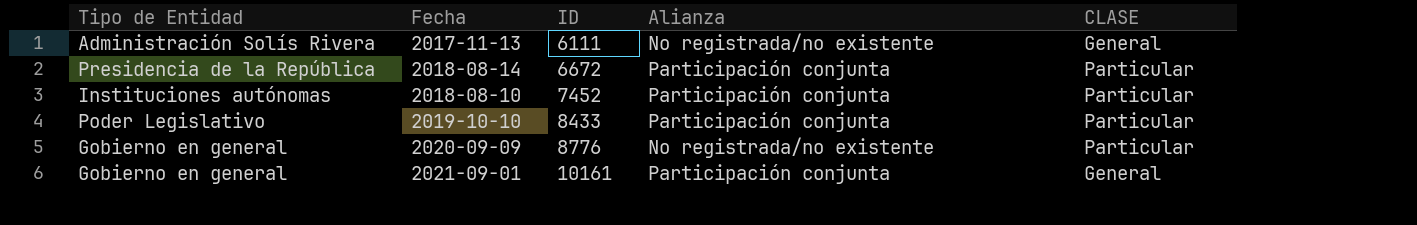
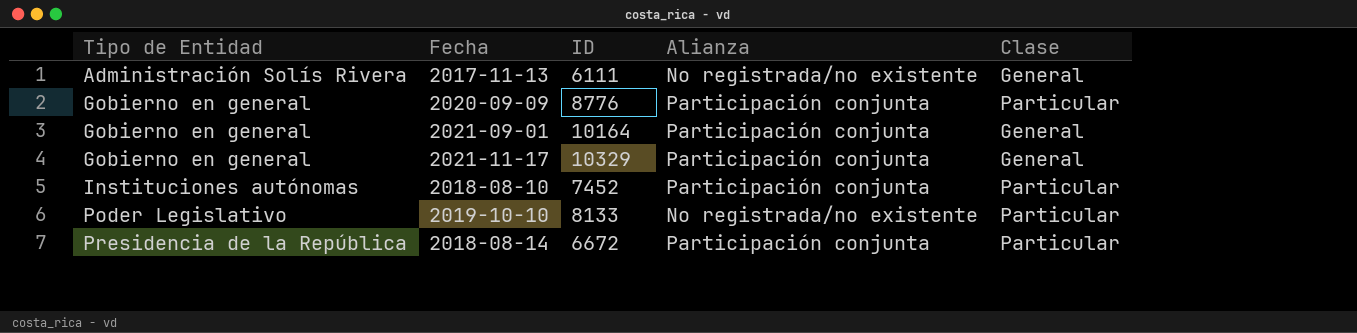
row order: ID ascending -> Tipo de Entidad ascending
column name: CLASE -> Clase
2020-09-09 | Alianza: No registrada/no existente -> Participación conjunta
2021-09-01 | ID: 10161 -> 10164
row 2021-11-17: none -> Gobierno en general | 10329 | Participación conjunta | General
2019-10-10 | ID: 8433 -> 8133
2019-10-10 | Alianza: Participación conjunta -> No registrada/no existente

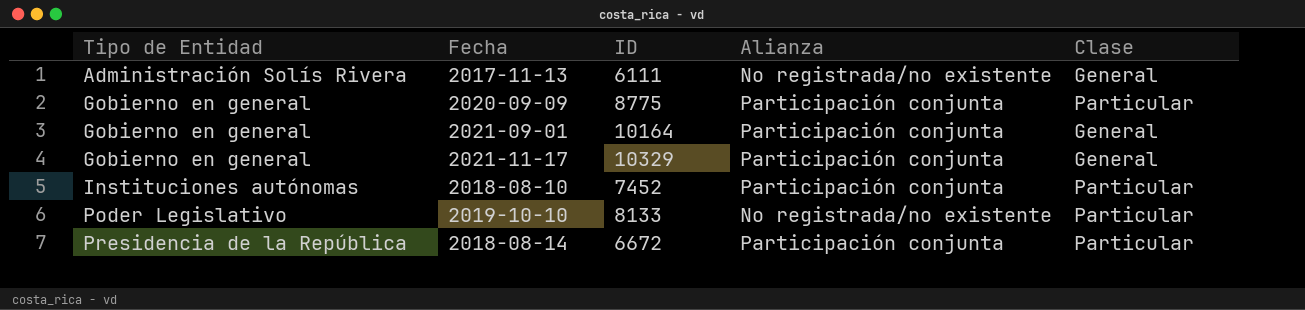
2020-09-09 | ID: 8776 -> 8775

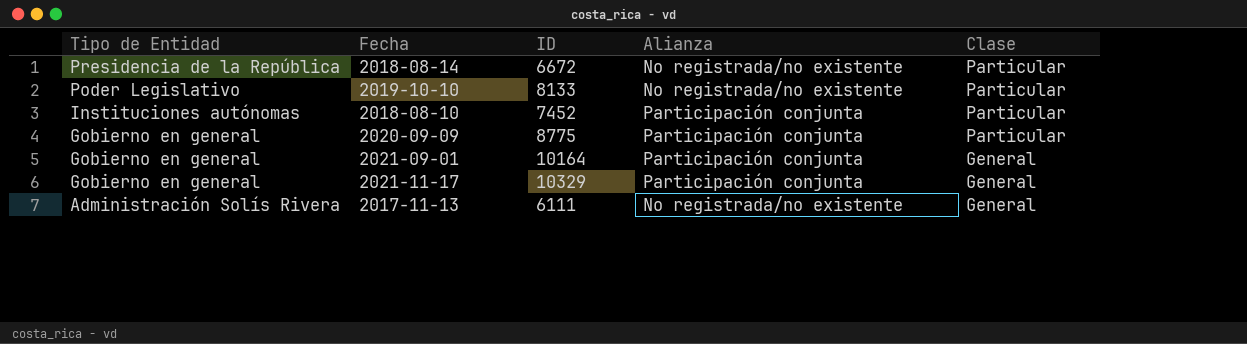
row order: Tipo de Entidad ascending -> Tipo de Entidad descending
2018-08-14 | Alianza: Participación conjunta -> No registrada/no existente

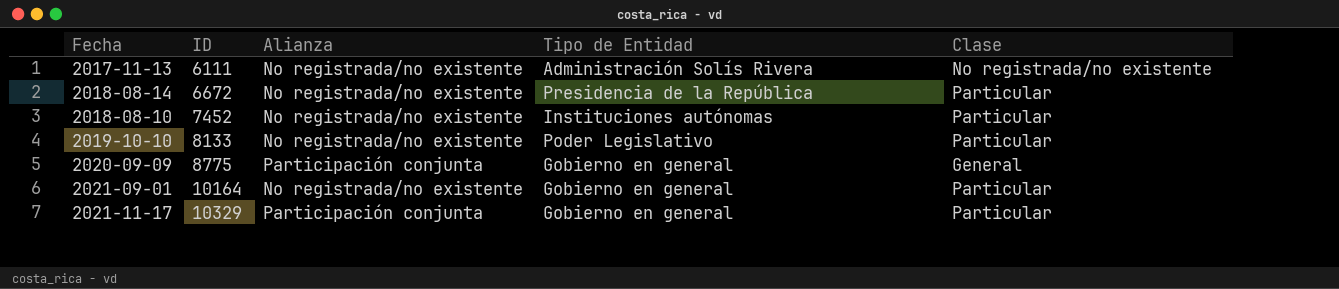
row order: Tipo de Entidad descending -> ID ascending
column Tipo de Entidad | position: 1 -> 4
2017-11-13 | Clase: General -> No registrada/no existente
2018-08-10 | Alianza: Participación conjunta -> No registrada/no existente
2020-09-09 | Clase: Particular -> General
2021-09-01 | Alianza: Participación conjunta -> No registrada/no existente
2021-09-01 | Clase: General -> Particular
2021-11-17 | Clase: General -> Particular

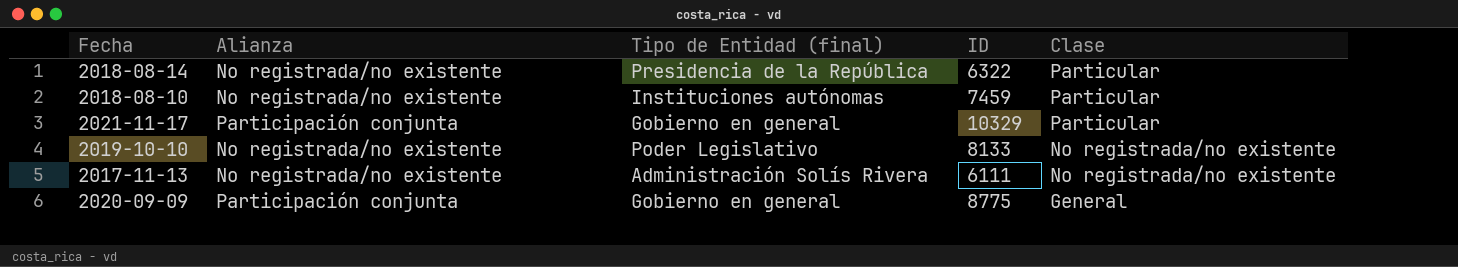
row order: ID ascending -> Clase descending
column name: Tipo de Entidad -> Tipo de Entidad (final)
column ID | position: 2 -> 4
row 2021-09-01: 10164 | No registrada/no existente | Gobierno en general | Particular -> none
2018-08-14 | ID: 6672 -> 6322
2018-08-10 | ID: 7452 -> 7459
2019-10-10 | Clase: Particular -> No registrada/no existente

